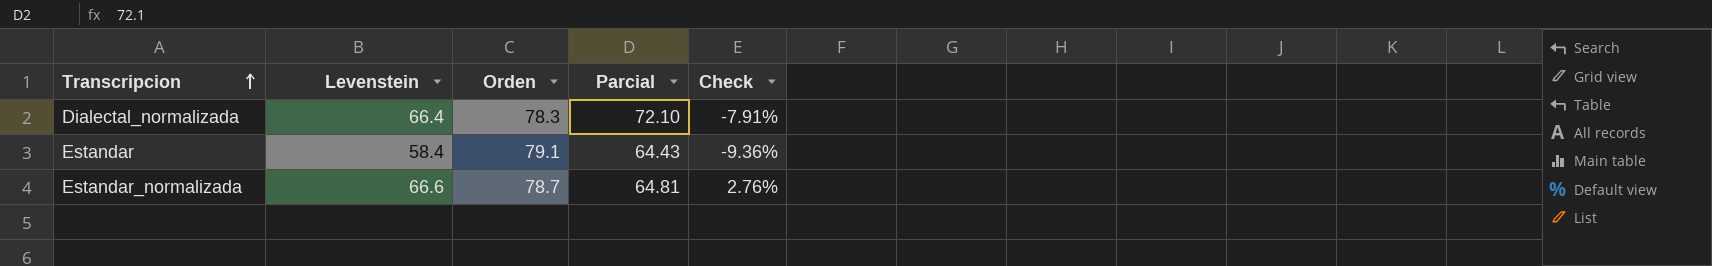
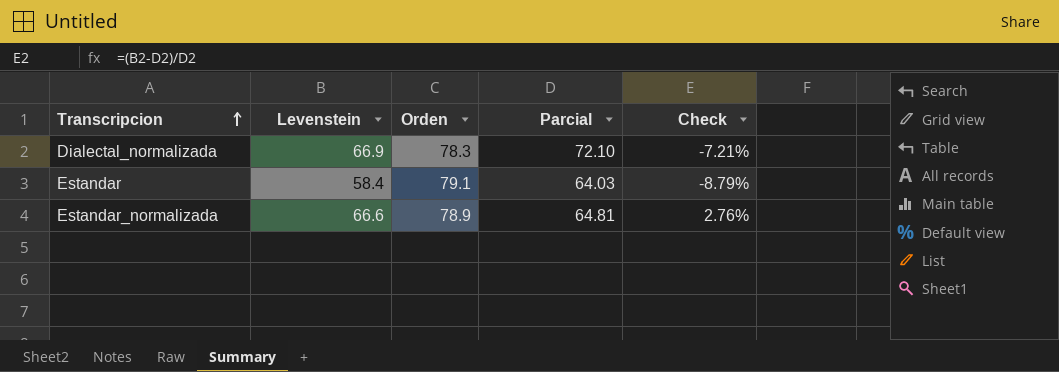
Dialectal_normalizada | Levenstein: 66.4 -> 66.9
Dialectal_normalizada | Check: -7.91% -> -7.21%
Estandar | Parcial: 64.43 -> 64.03
Estandar | Check: -9.36% -> -8.79%
Estandar_normalizada | Orden: 78.7 -> 78.9

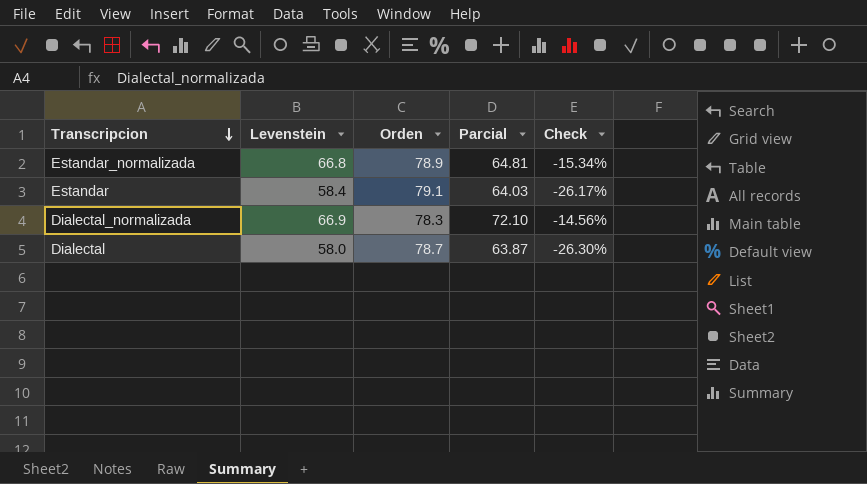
row order: Transcripcion ascending -> Transcripcion descending
column Check | formula: ([Levenstein] - [Parcial]) / [Parcial] -> ([Levenstein] - [Orden]) / [Orden]
Estandar_normalizada | Levenstein: 66.6 -> 66.8
row Dialectal: none -> 58.0 | 78.7 | 63.87 | -26.30%

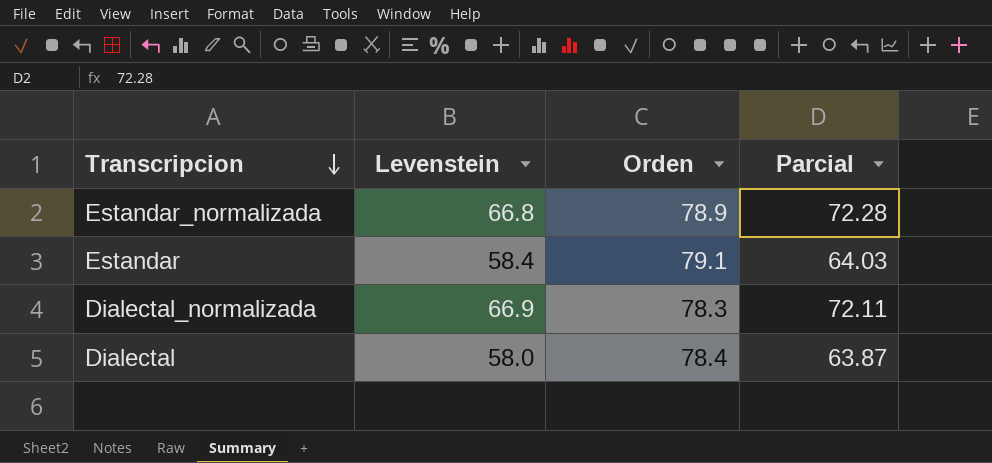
column Check | formula: ([Levenstein] - [Orden]) / [Orden] -> none
Estandar_normalizada | Parcial: 64.81 -> 72.28
Dialectal_normalizada | Parcial: 72.10 -> 72.11
Dialectal | Orden: 78.7 -> 78.4

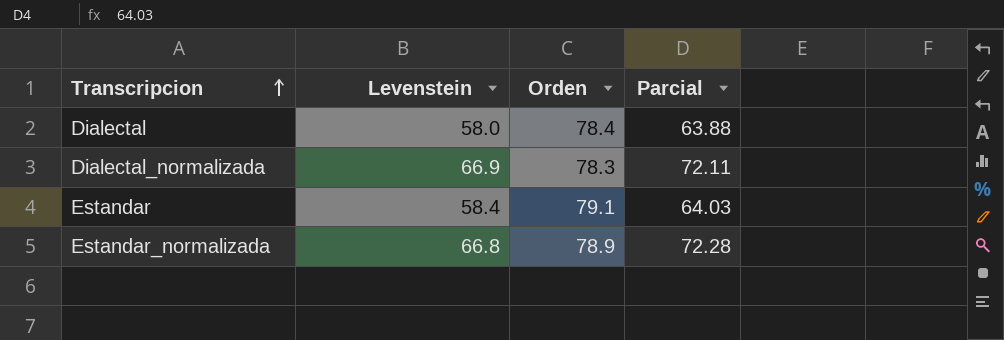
row order: Transcripcion descending -> Transcripcion ascending
Dialectal | Parcial: 63.87 -> 63.88

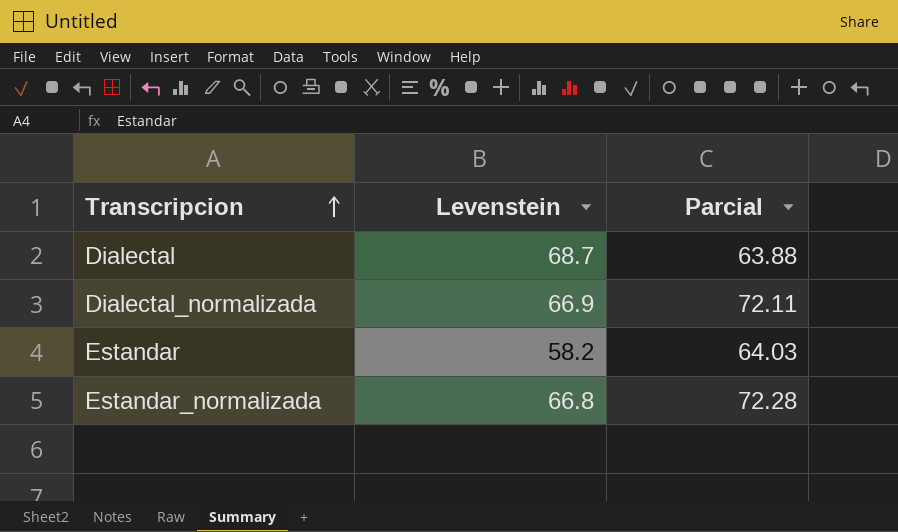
column Orden | position: 3 -> none
Dialectal | Levenstein: 58.0 -> 68.7
Estandar | Levenstein: 58.4 -> 58.2

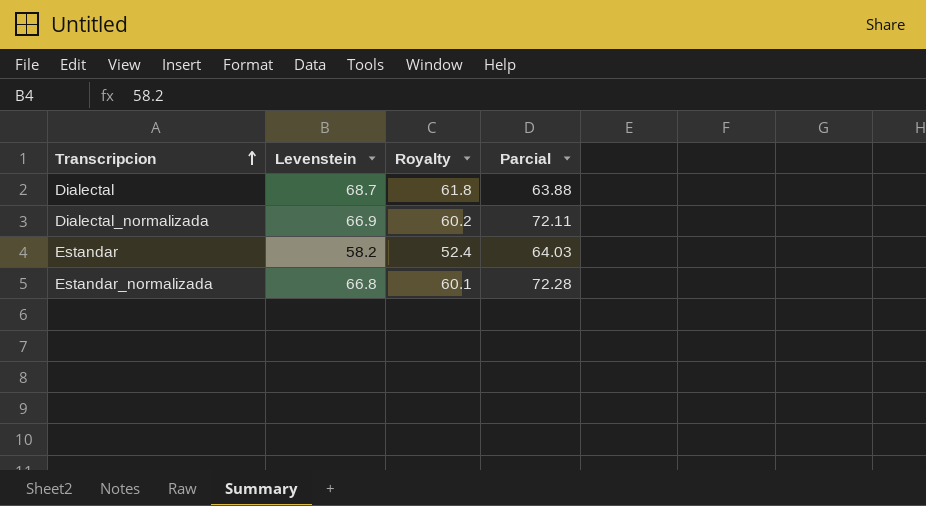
column Royalty | formula: none -> [Levenstein] * 0.9

